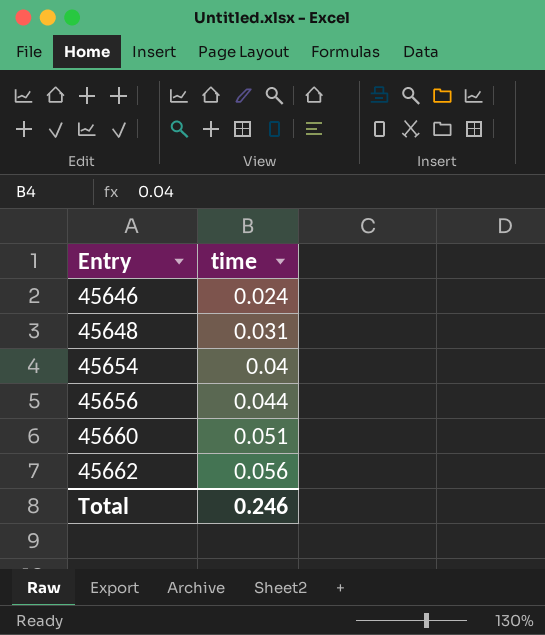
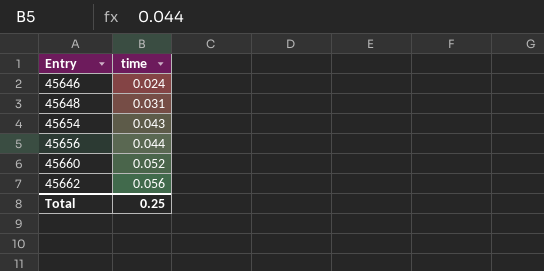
45654 | time: 0.04 -> 0.043
45660 | time: 0.051 -> 0.052
Total | time: 0.246 -> 0.25

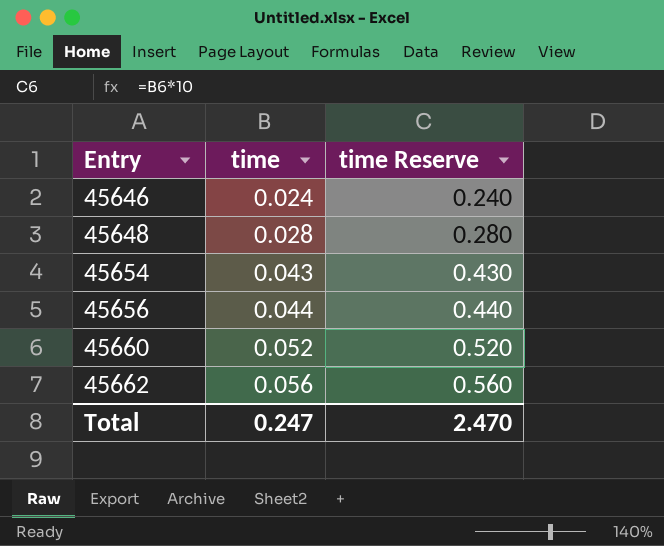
column time Reserve | formula: none -> [time] * 10
45648 | time: 0.031 -> 0.028
Total | time: 0.25 -> 0.247

